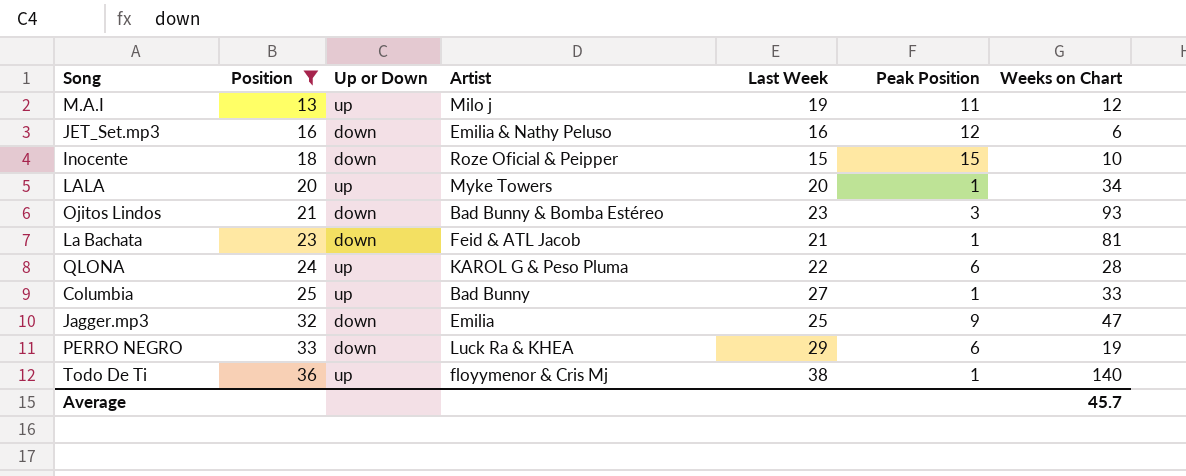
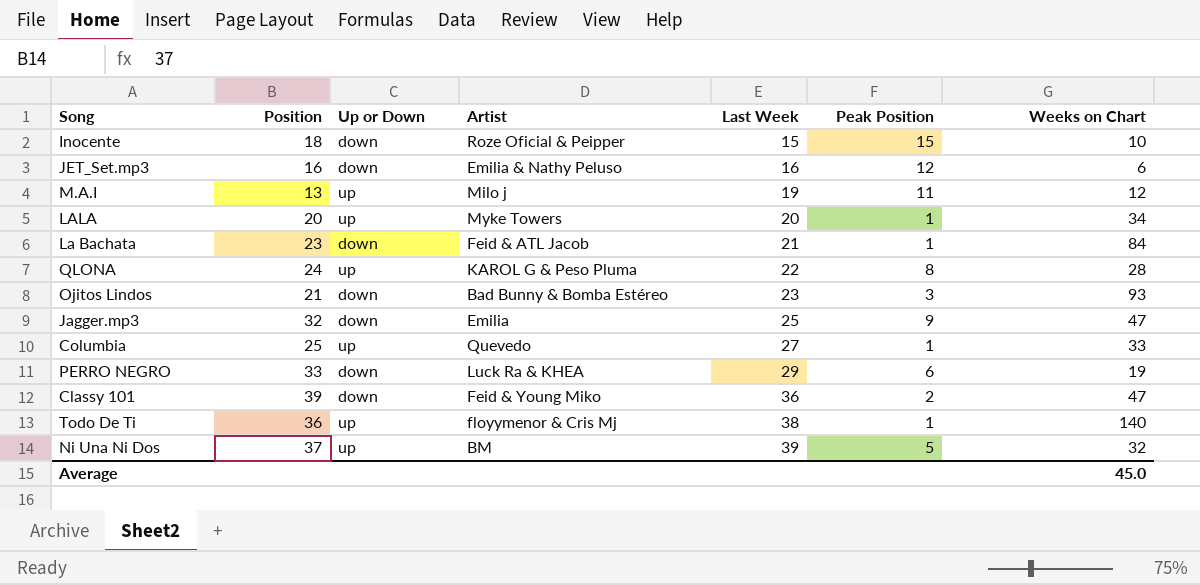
filter: Position <= 36 -> none
row order: Position ascending -> Last Week ascending
La Bachata | Weeks on Chart: 81 -> 84
QLONA | Peak Position: 6 -> 8
Columbia | Artist: Bad Bunny -> Quevedo
Average | Weeks on Chart: 45.7 -> 45.0

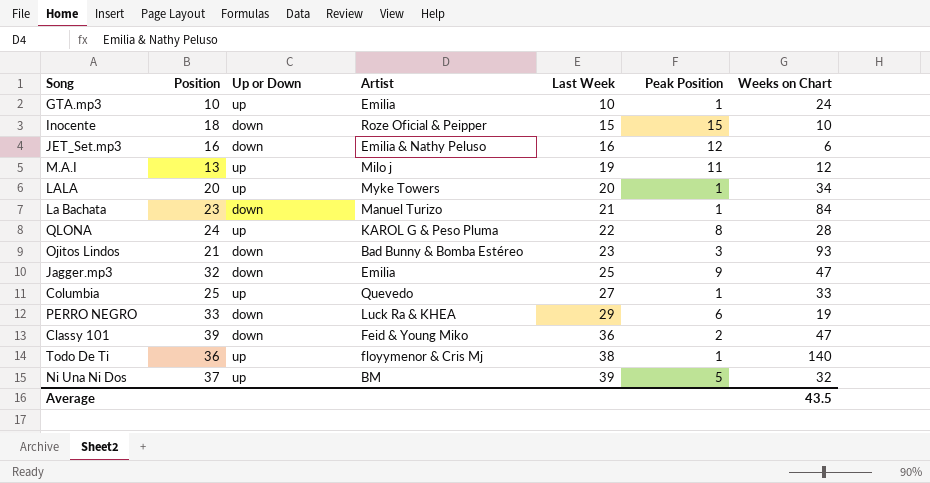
row GTA.mp3: none -> 10 | up | Emilia | 10 | 1 | 24
La Bachata | Artist: Feid & ATL Jacob -> Manuel Turizo
Average | Weeks on Chart: 45.0 -> 43.5

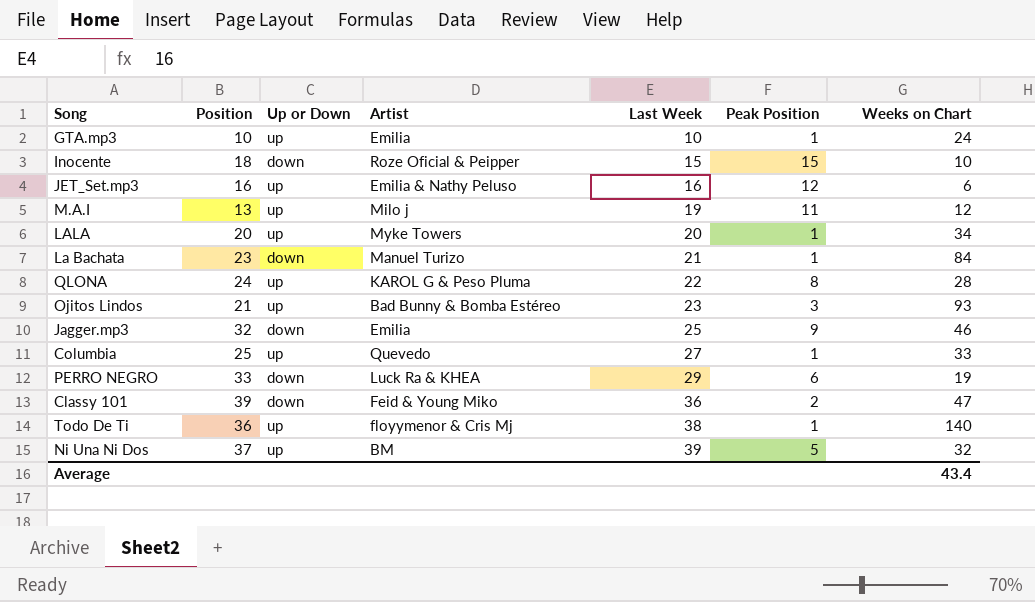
JET_Set.mp3 | Up or Down: down -> up
Ojitos Lindos | Up or Down: down -> up
Jagger.mp3 | Weeks on Chart: 47 -> 46
Average | Weeks on Chart: 43.5 -> 43.4

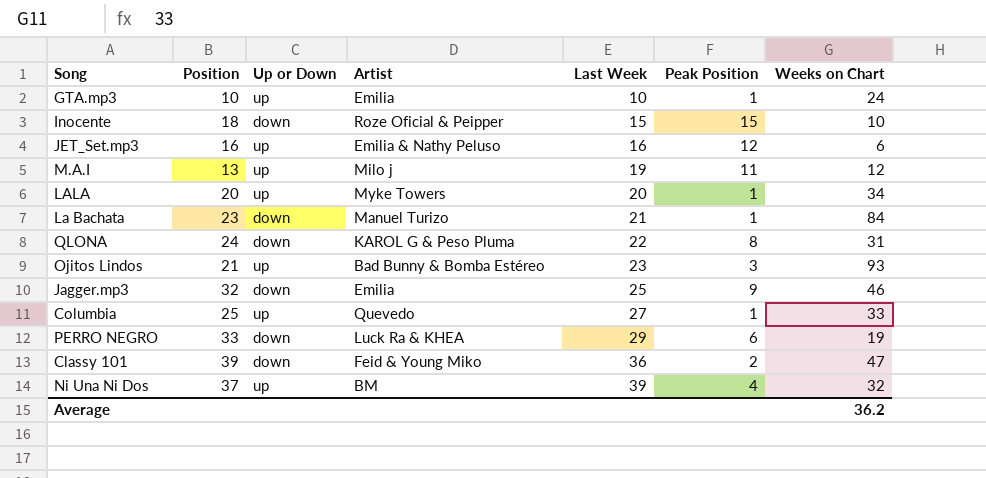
row Todo De Ti: 36 | up | floyymenor & Cris Mj | 38 | 1 | 140 -> none
QLONA | Up or Down: up -> down
QLONA | Weeks on Chart: 28 -> 31
Ni Una Ni Dos | Peak Position: 5 -> 4
Average | Weeks on Chart: 43.4 -> 36.2

